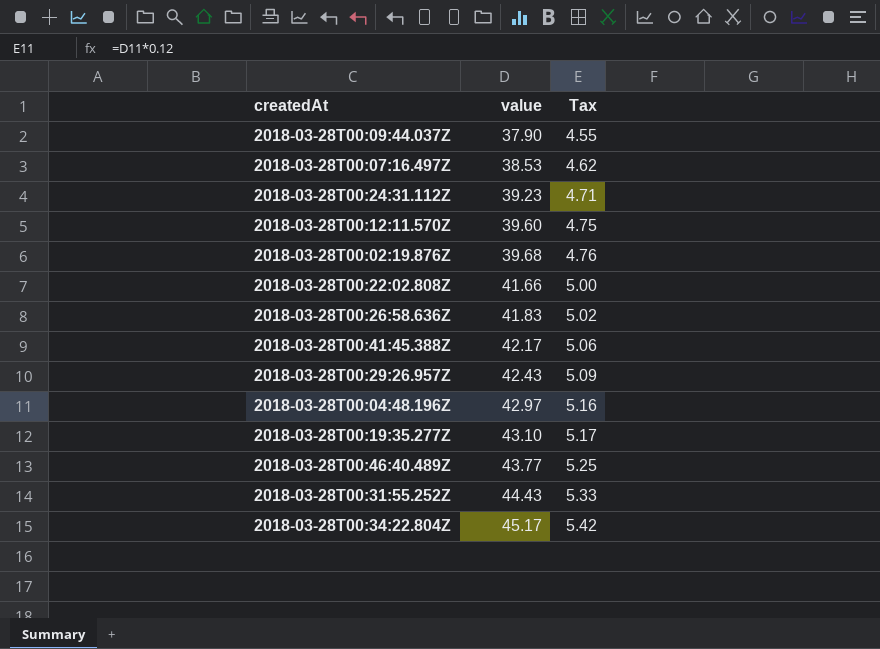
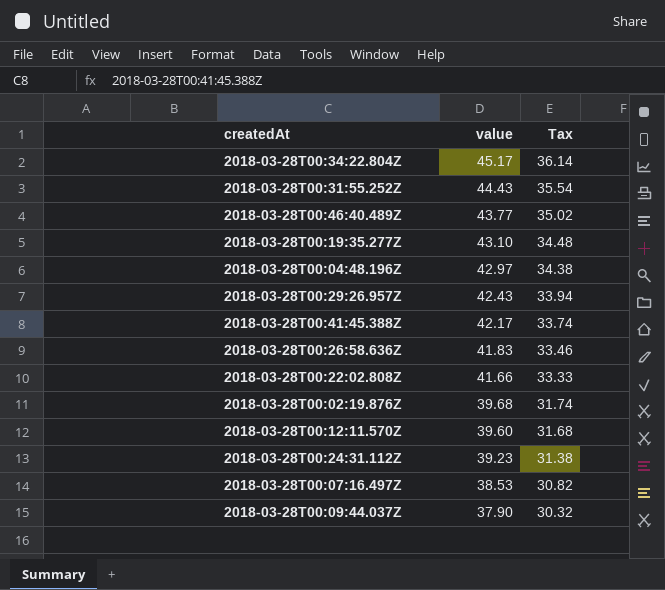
row order: value ascending -> value descending
column Tax | formula: [value] * 0.12 -> [value] * 0.8

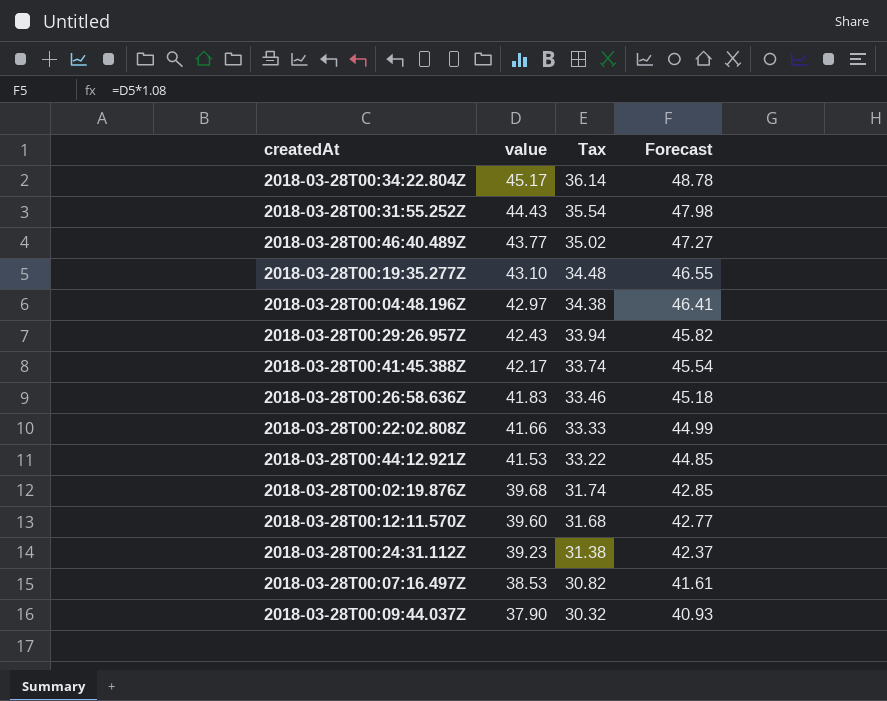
column Forecast | formula: none -> [value] * 1.08
row 2018-03-28T00:44:12.921Z: none -> 41.53 | 33.22 | 44.85

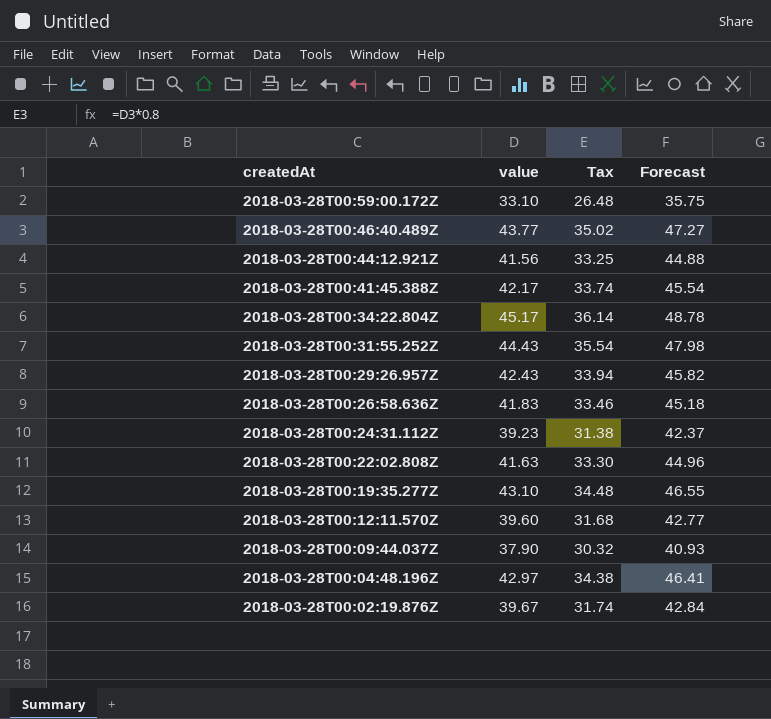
row order: value descending -> createdAt descending
row 2018-03-28T00:07:16.497Z: 38.53 | 30.82 | 41.61 -> none
row 2018-03-28T00:59:00.172Z: none -> 33.10 | 26.48 | 35.75
2018-03-28T00:44:12.921Z | value: 41.53 -> 41.56
2018-03-28T00:44:12.921Z | Tax: 33.22 -> 33.25
2018-03-28T00:44:12.921Z | Forecast: 44.85 -> 44.88
2018-03-28T00:22:02.808Z | value: 41.66 -> 41.63
2018-03-28T00:22:02.808Z | Tax: 33.33 -> 33.30
2018-03-28T00:22:02.808Z | Forecast: 44.99 -> 44.96
2018-03-28T00:02:19.876Z | value: 39.68 -> 39.67
2018-03-28T00:02:19.876Z | Forecast: 42.85 -> 42.84

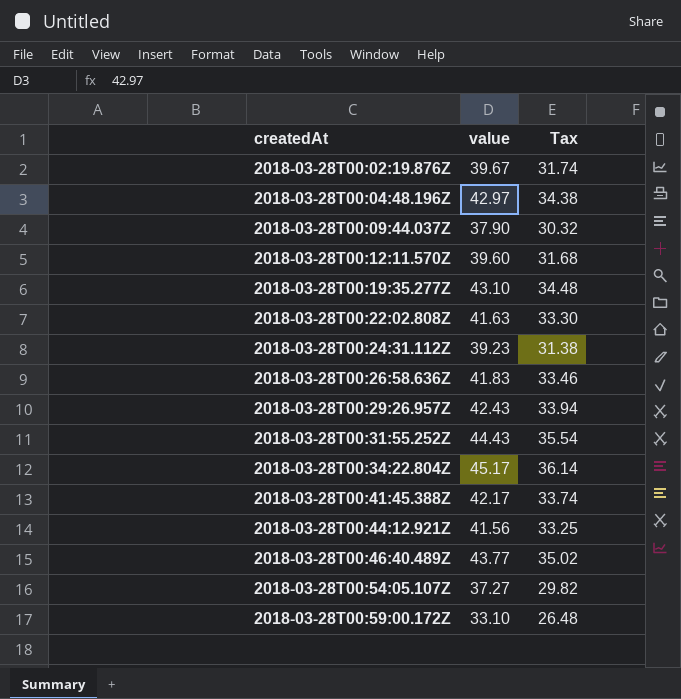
row order: createdAt descending -> createdAt ascending
column Forecast | formula: [value] * 1.08 -> none
row 2018-03-28T00:54:05.107Z: none -> 37.27 | 29.82

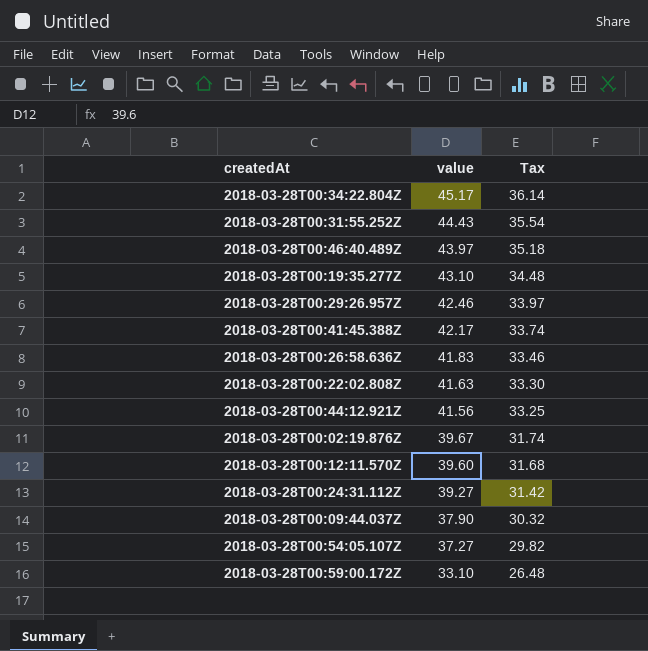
row order: createdAt ascending -> value descending
row 2018-03-28T00:04:48.196Z: 42.97 | 34.38 -> none
2018-03-28T00:46:40.489Z | value: 43.77 -> 43.97
2018-03-28T00:46:40.489Z | Tax: 35.02 -> 35.18
2018-03-28T00:29:26.957Z | value: 42.43 -> 42.46
2018-03-28T00:29:26.957Z | Tax: 33.94 -> 33.97
2018-03-28T00:24:31.112Z | value: 39.23 -> 39.27
2018-03-28T00:24:31.112Z | Tax: 31.38 -> 31.42

